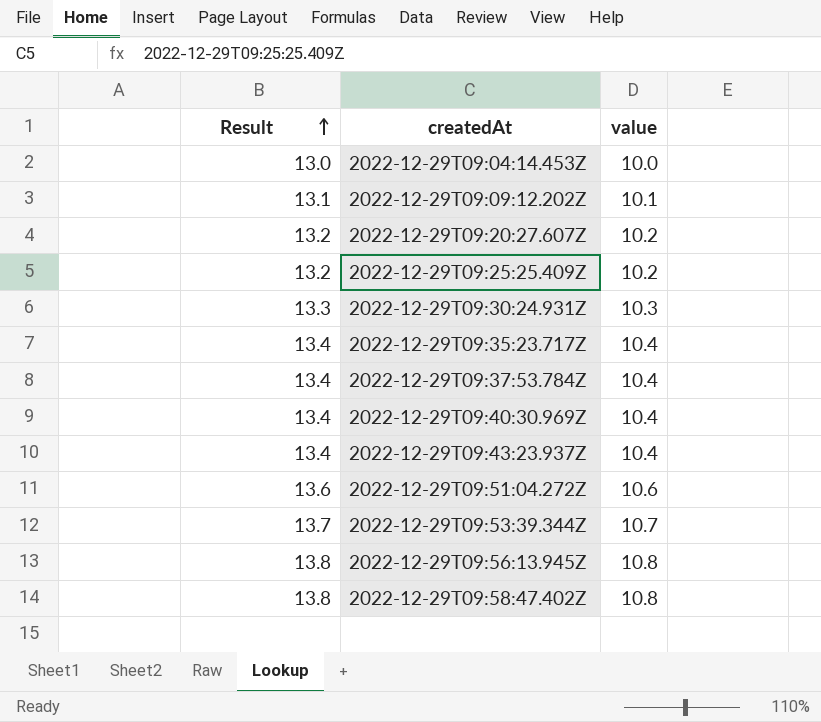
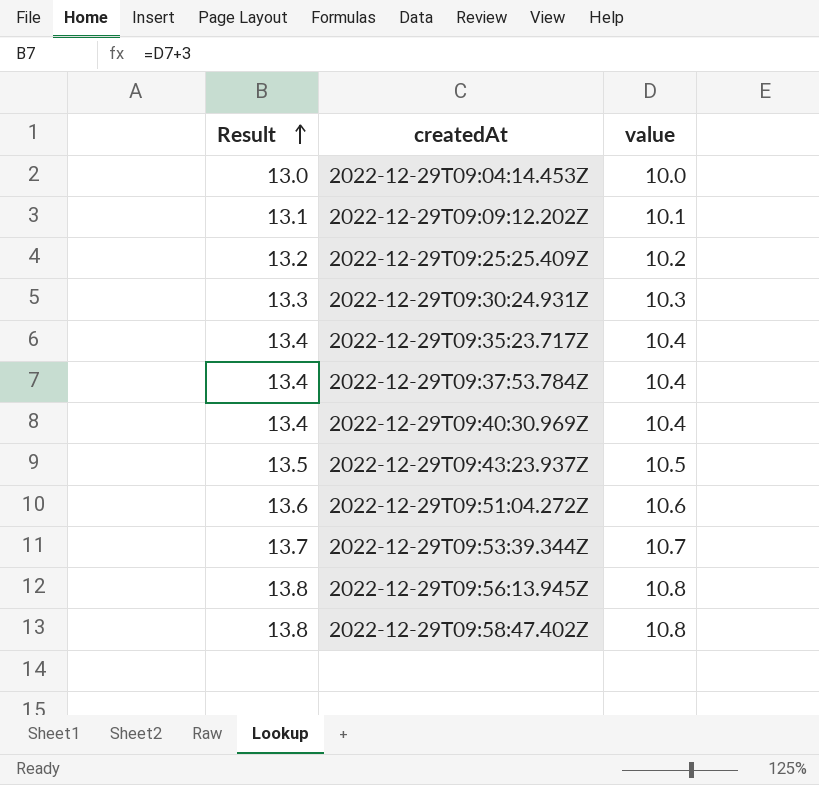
row 2022-12-29T09:20:27.607Z: 13.2 | 10.2 -> none
2022-12-29T09:43:23.937Z | Result: 13.4 -> 13.5
2022-12-29T09:43:23.937Z | value: 10.4 -> 10.5

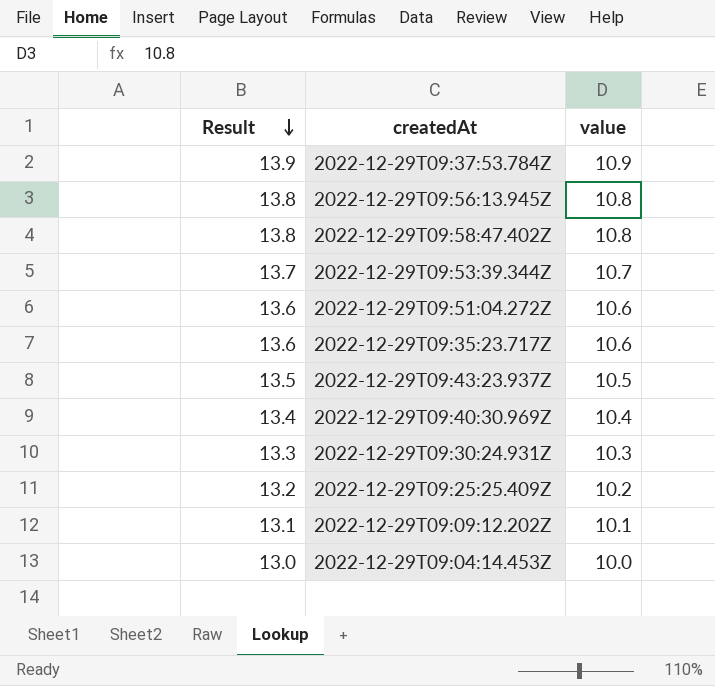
row order: Result ascending -> Result descending
2022-12-29T09:37:53.784Z | Result: 13.4 -> 13.9
2022-12-29T09:37:53.784Z | value: 10.4 -> 10.9
2022-12-29T09:35:23.717Z | Result: 13.4 -> 13.6
2022-12-29T09:35:23.717Z | value: 10.4 -> 10.6

